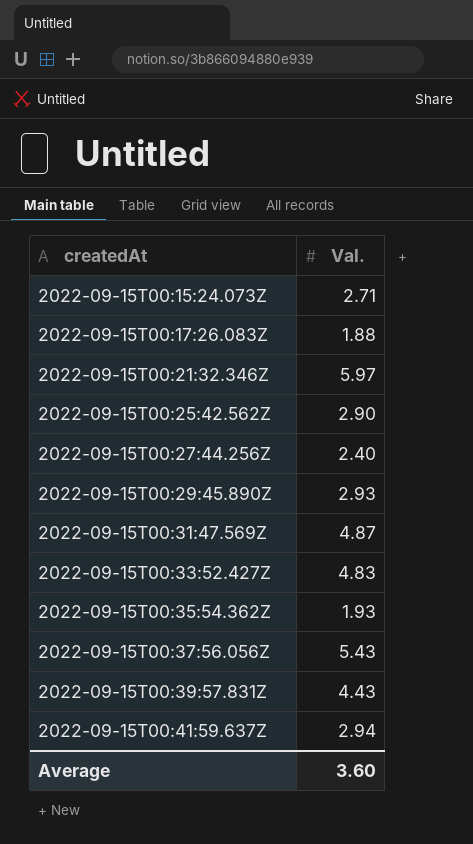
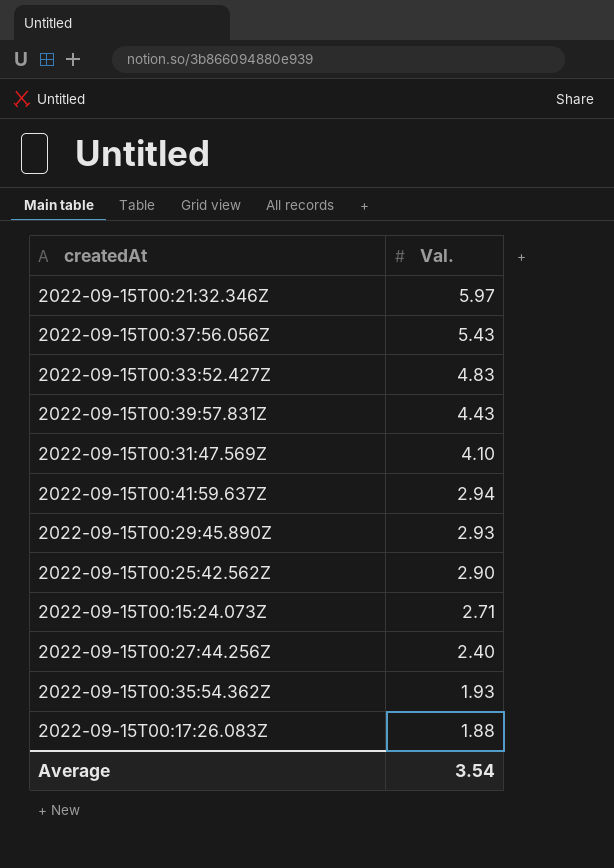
row order: createdAt ascending -> Val. descending
2022-09-15T00:31:47.569Z | Val.: 4.87 -> 4.10
Average | Val.: 3.60 -> 3.54

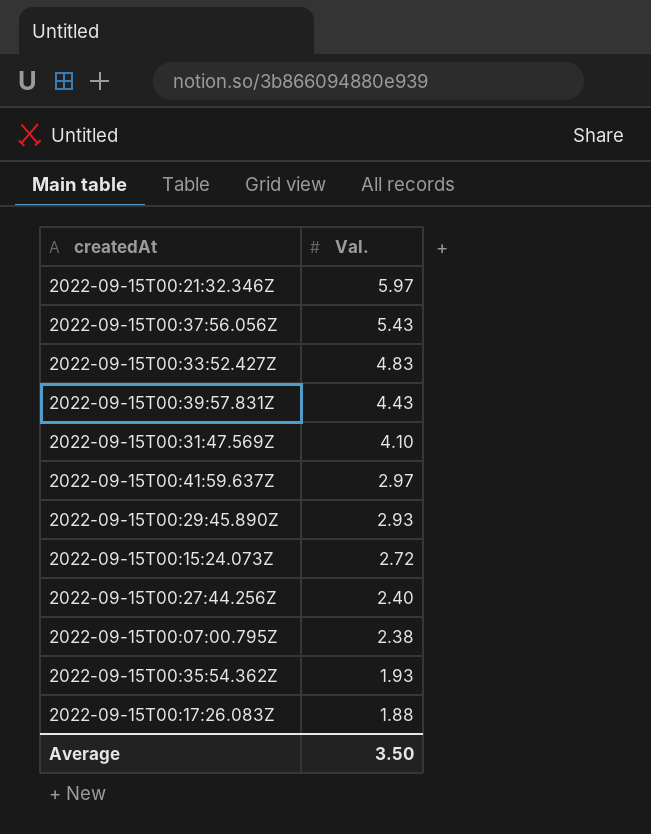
row 2022-09-15T00:25:42.562Z: 2.90 -> none
2022-09-15T00:41:59.637Z | Val.: 2.94 -> 2.97
2022-09-15T00:15:24.073Z | Val.: 2.71 -> 2.72
row 2022-09-15T00:07:00.795Z: none -> 2.38
Average | Val.: 3.54 -> 3.50

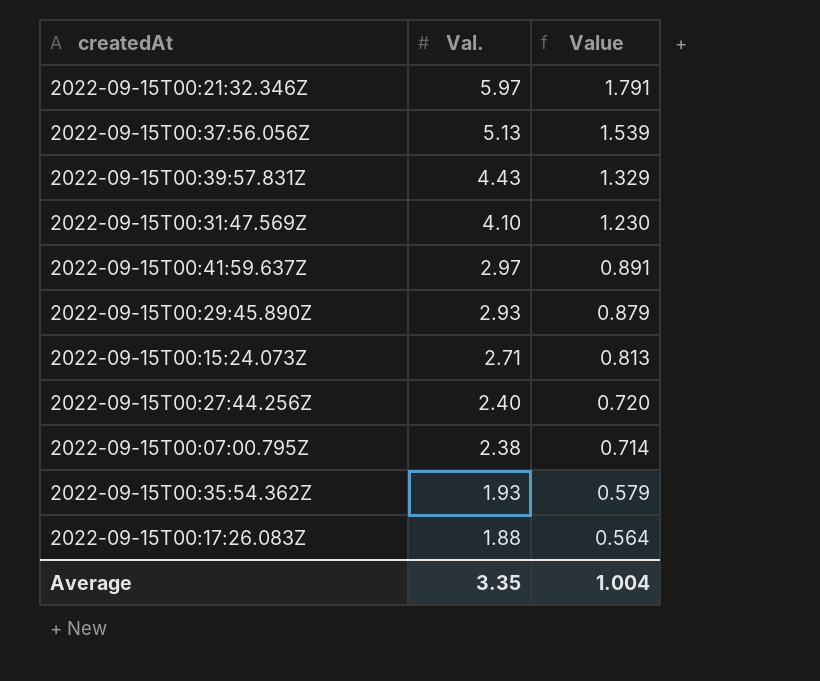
column Value | formula: none -> [Val.] * 0.3
row 2022-09-15T00:33:52.427Z: 4.83 -> none
2022-09-15T00:37:56.056Z | Val.: 5.43 -> 5.13
2022-09-15T00:15:24.073Z | Val.: 2.72 -> 2.71
Average | Val.: 3.50 -> 3.35

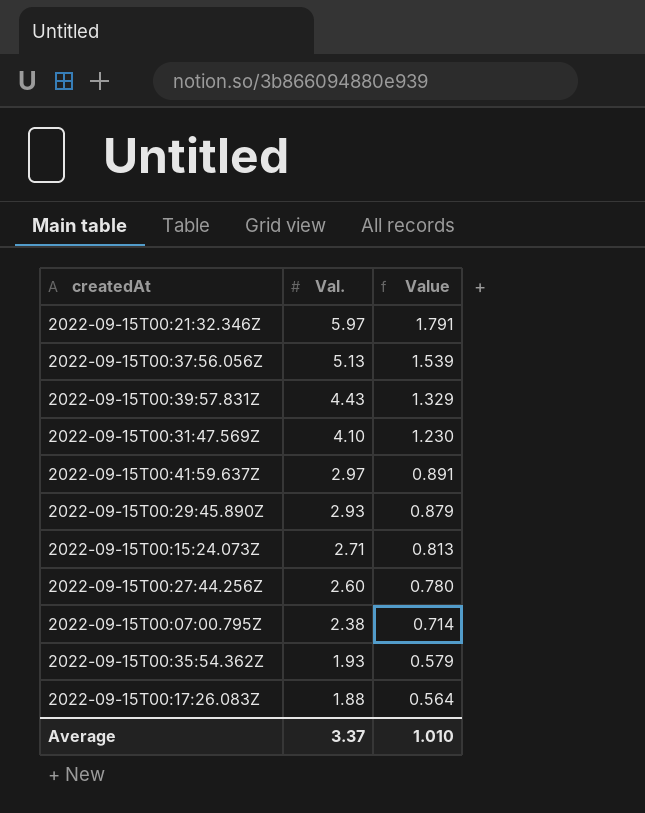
2022-09-15T00:27:44.256Z | Val.: 2.40 -> 2.60
2022-09-15T00:27:44.256Z | Value: 0.720 -> 0.780
Average | Val.: 3.35 -> 3.37
Average | Value: 1.004 -> 1.010

